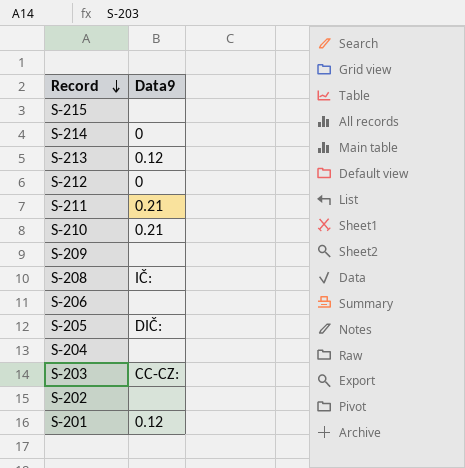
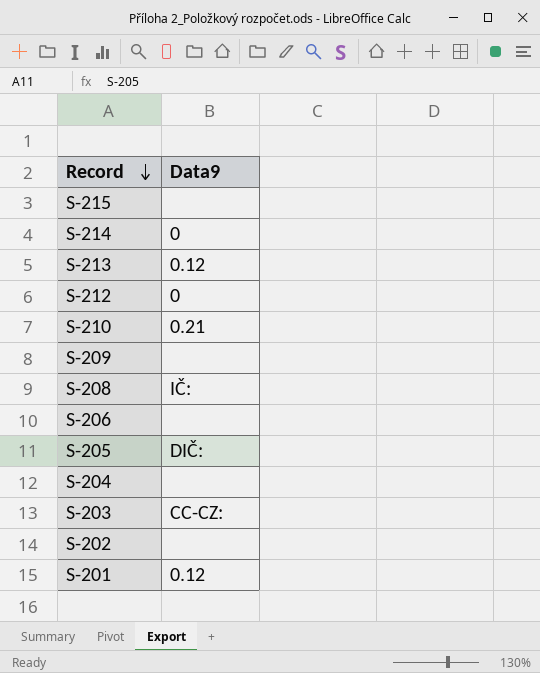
row S-211: 0.21 -> none

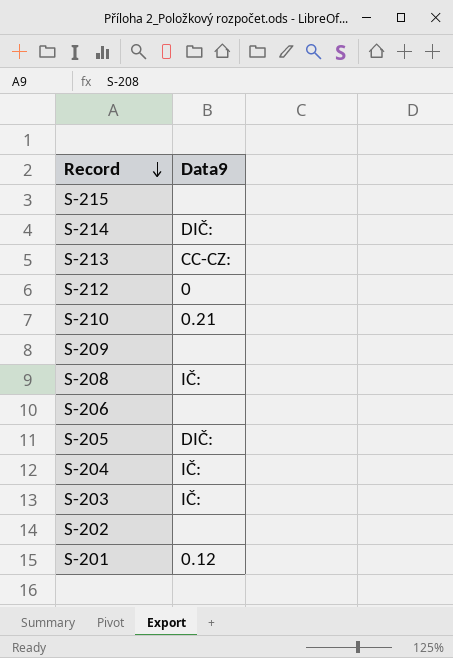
S-214 | Data9: 0 -> DIČ:
S-213 | Data9: 0.12 -> CC-CZ:
S-204 | Data9: none -> IČ:
S-203 | Data9: CC-CZ: -> IČ:

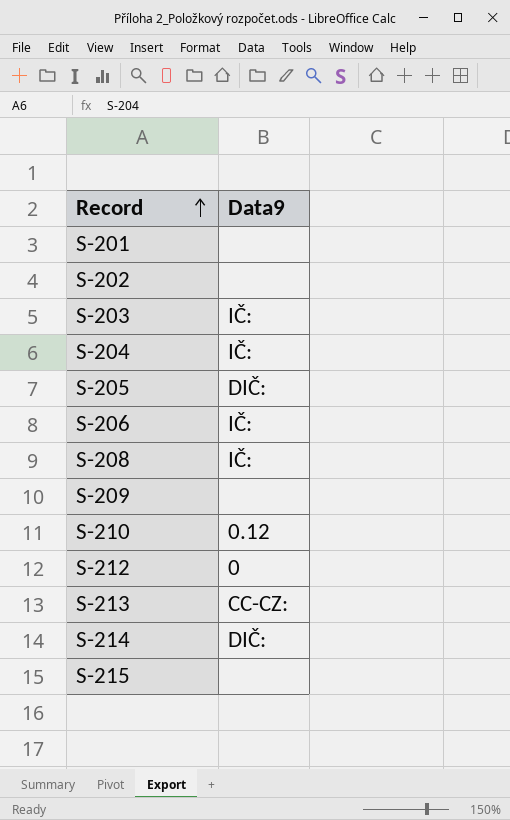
row order: Record descending -> Record ascending
S-201 | Data9: 0.12 -> none
S-206 | Data9: none -> IČ:
S-210 | Data9: 0.21 -> 0.12

